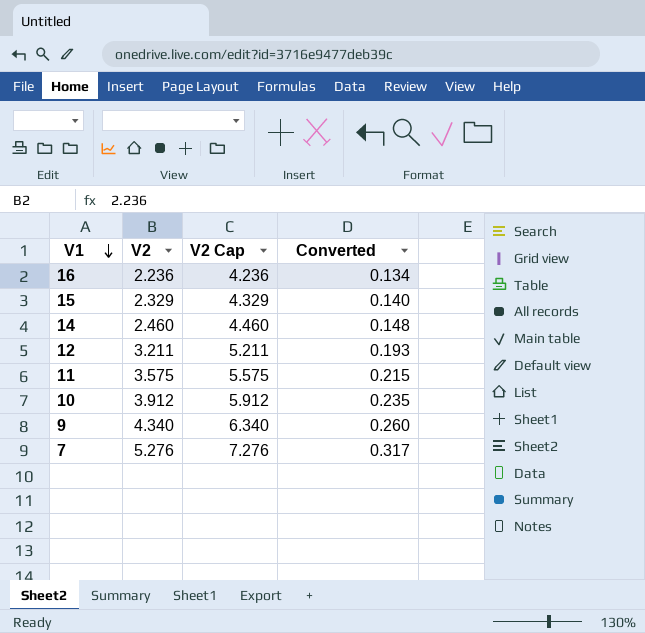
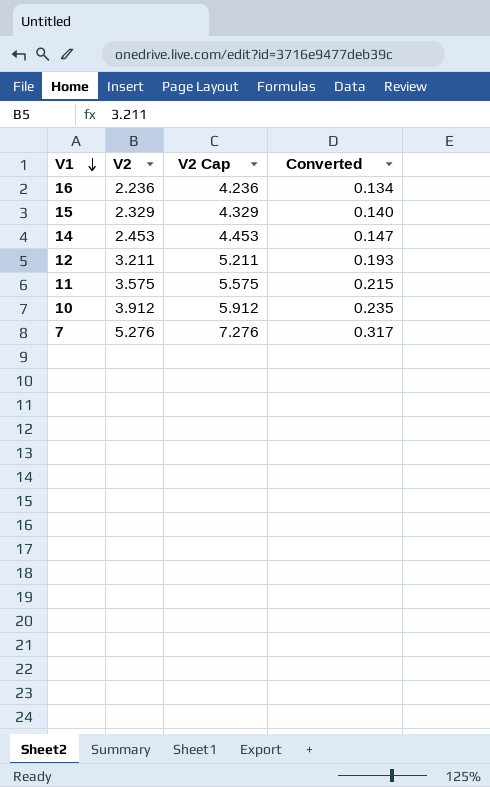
row 9: 4.340 | 6.340 | 0.260 -> none
14 | V2: 2.460 -> 2.453
14 | V2 Cap: 4.460 -> 4.453
14 | Converted: 0.148 -> 0.147

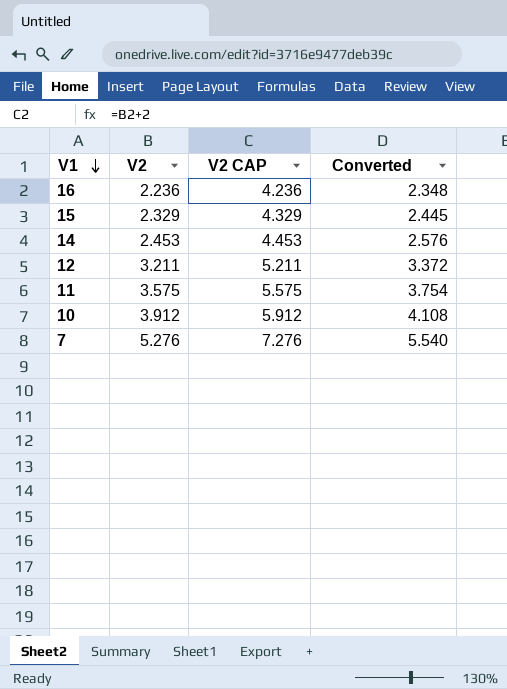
column name: V2 Cap -> V2 CAP
column Converted | formula: [V2] * 0.06 -> [V2] * 1.05

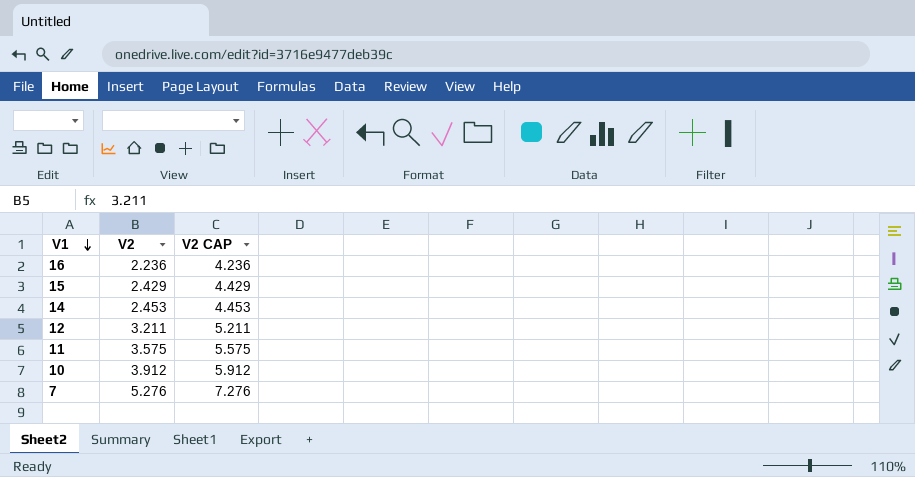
column Converted | formula: [V2] * 1.05 -> none
15 | V2: 2.329 -> 2.429
15 | V2 CAP: 4.329 -> 4.429

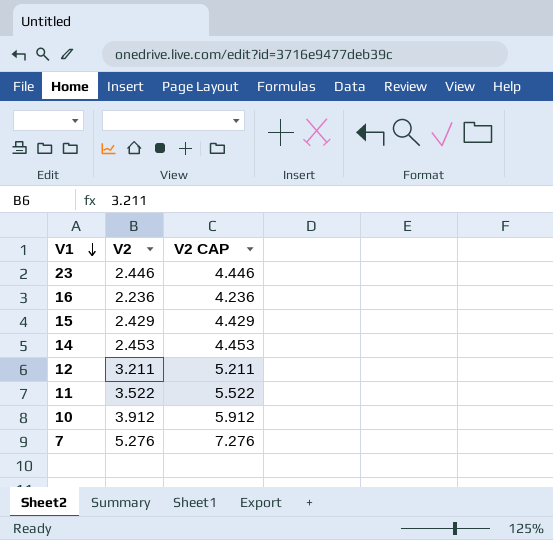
row 23: none -> 2.446 | 4.446
11 | V2: 3.575 -> 3.522
11 | V2 CAP: 5.575 -> 5.522

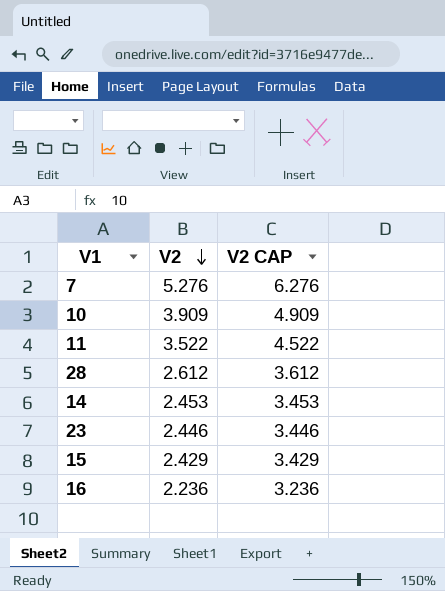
row order: V1 descending -> V2 descending
column V2 CAP | formula: [V2] + 2 -> [V2] + 1
row 12: 3.211 | 5.211 -> none
10 | V2: 3.912 -> 3.909
row 28: none -> 2.612 | 3.612

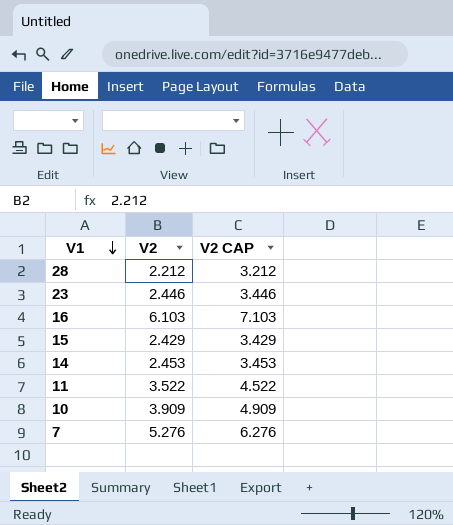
row order: V2 descending -> V1 descending
28 | V2: 2.612 -> 2.212
28 | V2 CAP: 3.612 -> 3.212
16 | V2: 2.236 -> 6.103
16 | V2 CAP: 3.236 -> 7.103

